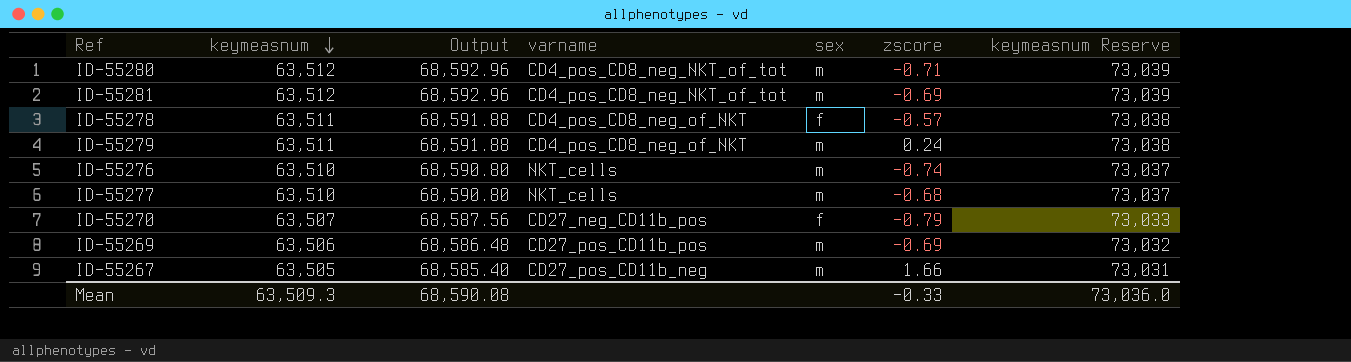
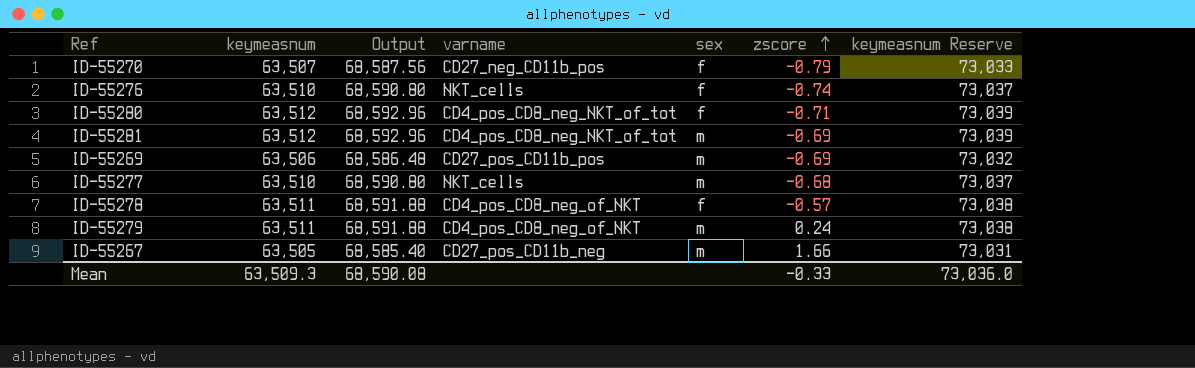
row order: keymeasnum descending -> zscore ascending
ID-55276 | sex: m -> f
ID-55280 | sex: m -> f

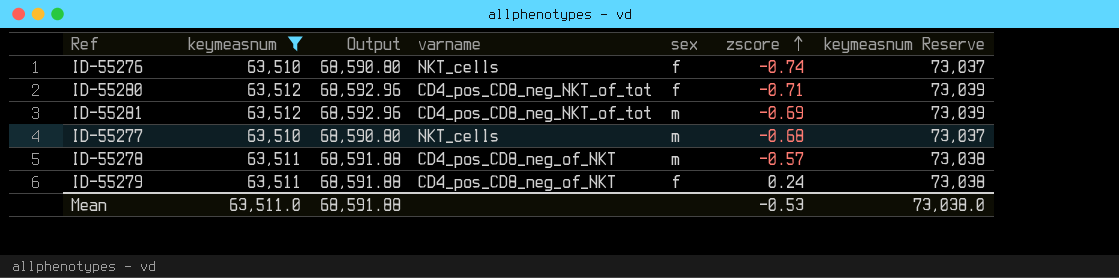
filter: none -> keymeasnum >= 63,510
ID-55278 | sex: f -> m
ID-55279 | sex: m -> f
Mean | keymeasnum: 63,509.3 -> 63,511.0
Mean | Output: 68,590.08 -> 68,591.88
Mean | zscore: -0.33 -> -0.53
Mean | keymeasnum Reserve: 73,036.0 -> 73,038.0

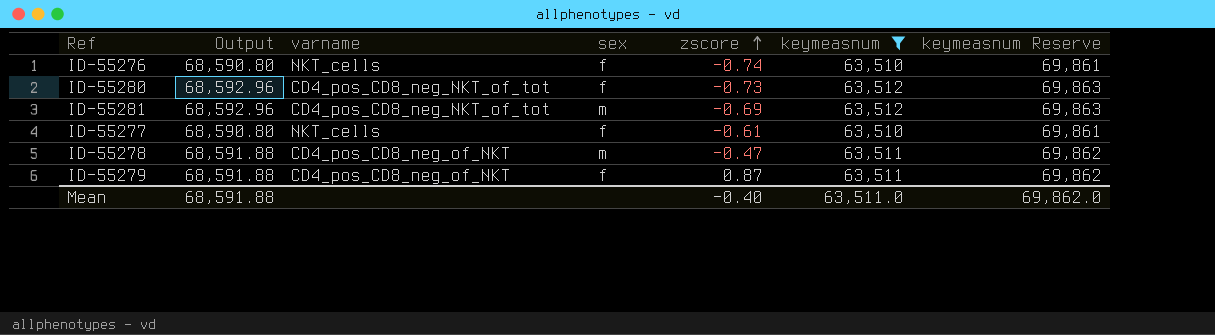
column keymeasnum | position: 2 -> 6
column keymeasnum Reserve | formula: [keymeasnum] * 1.15 -> [keymeasnum] * 1.1
ID-55280 | zscore: -0.71 -> -0.73
ID-55277 | sex: m -> f
ID-55277 | zscore: -0.68 -> -0.61
ID-55278 | zscore: -0.57 -> -0.47
ID-55279 | zscore: 0.24 -> 0.87
Mean | zscore: -0.53 -> -0.40
Mean | keymeasnum Reserve: 73,038.0 -> 69,862.0

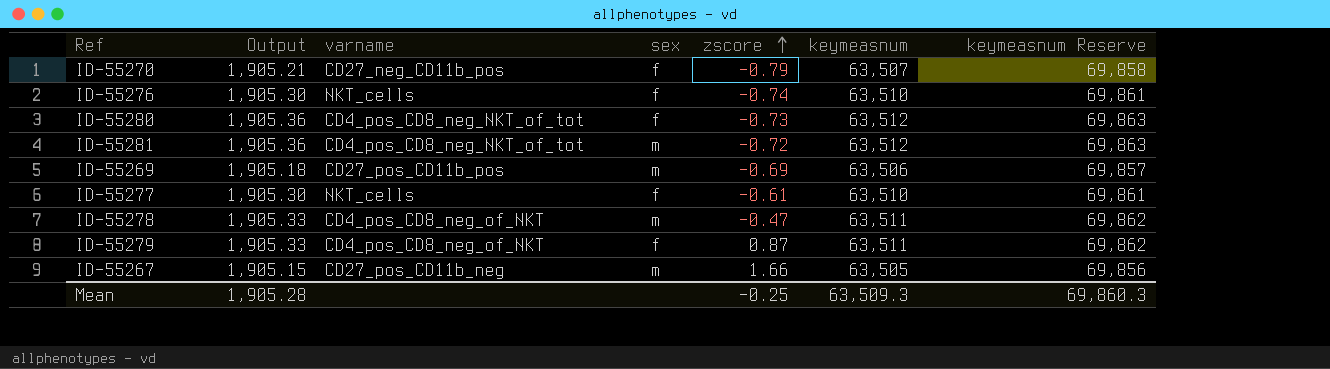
filter: keymeasnum >= 63,510 -> none
column Output | formula: [keymeasnum] * 1.08 -> [keymeasnum] * 0.03
ID-55281 | zscore: -0.69 -> -0.72
Mean | Output: 68,591.88 -> 1,905.28
Mean | zscore: -0.40 -> -0.25
Mean | keymeasnum: 63,511.0 -> 63,509.3
Mean | keymeasnum Reserve: 69,862.0 -> 69,860.3

